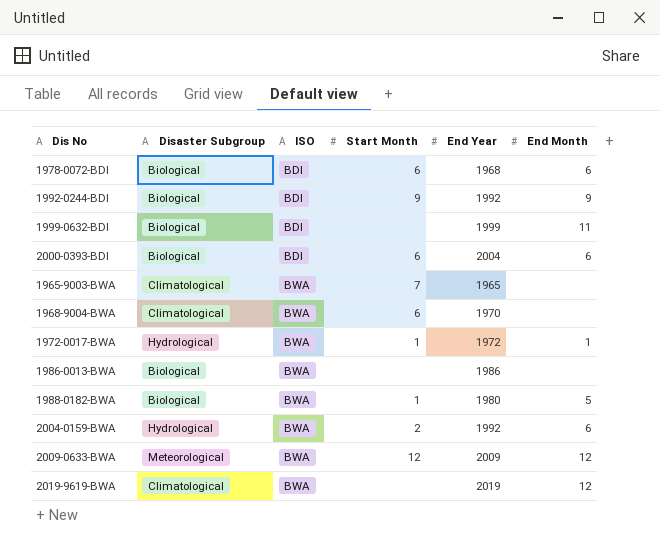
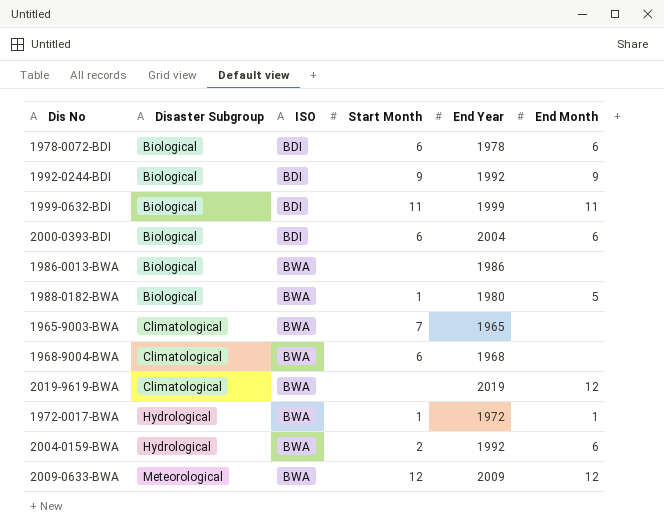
row order: ISO ascending -> Disaster Subgroup ascending
1978-0072-BDI | End Year: 1968 -> 1978
1999-0632-BDI | Start Month: none -> 11
1968-9004-BWA | End Year: 1970 -> 1968

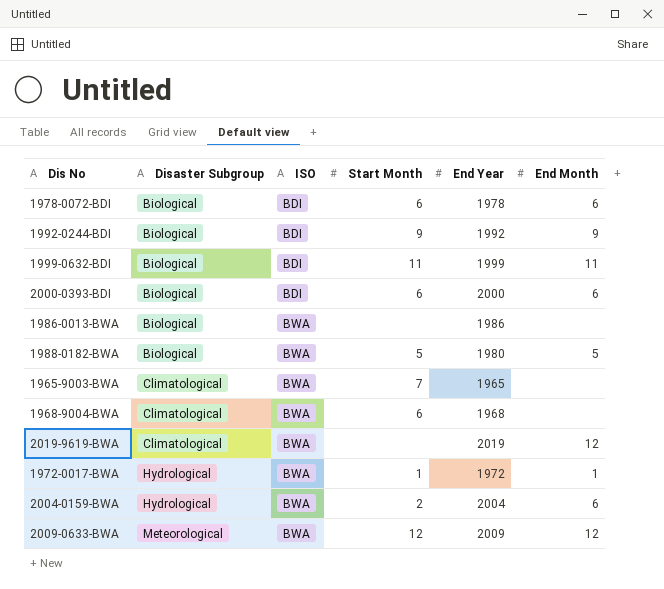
2000-0393-BDI | End Year: 2004 -> 2000
1988-0182-BWA | Start Month: 1 -> 5
2004-0159-BWA | End Year: 1992 -> 2004

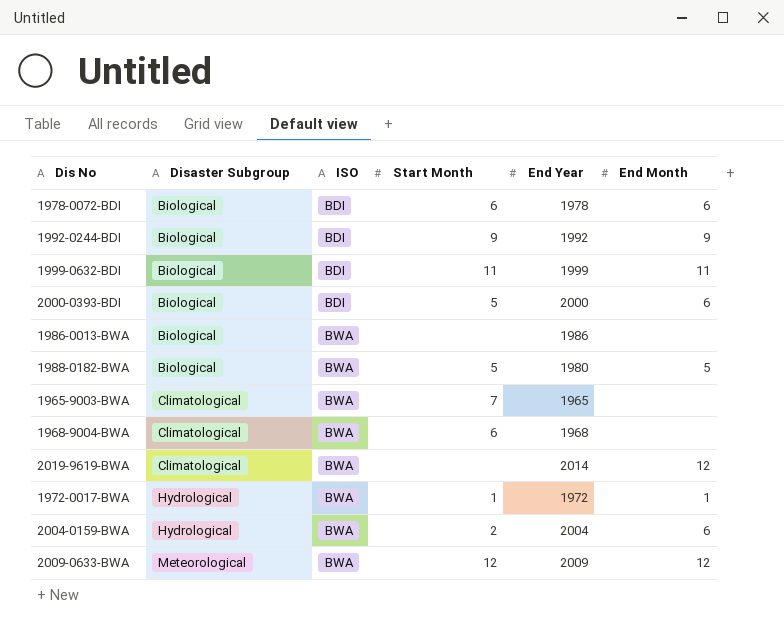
2000-0393-BDI | Start Month: 6 -> 5
2019-9619-BWA | End Year: 2019 -> 2014

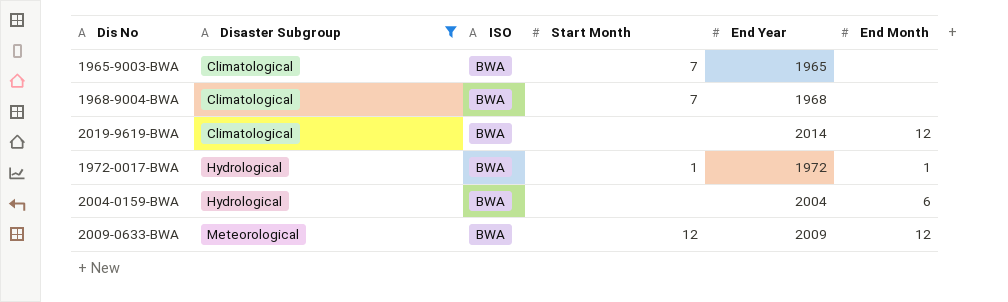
filter: none -> Disaster Subgroup != Biological
1968-9004-BWA | Start Month: 6 -> 7
2004-0159-BWA | Start Month: 2 -> none

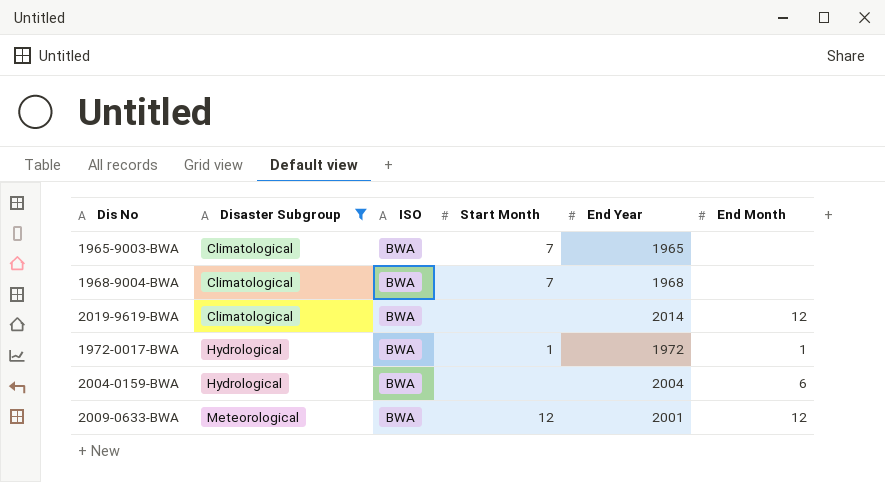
2009-0633-BWA | End Year: 2009 -> 2001

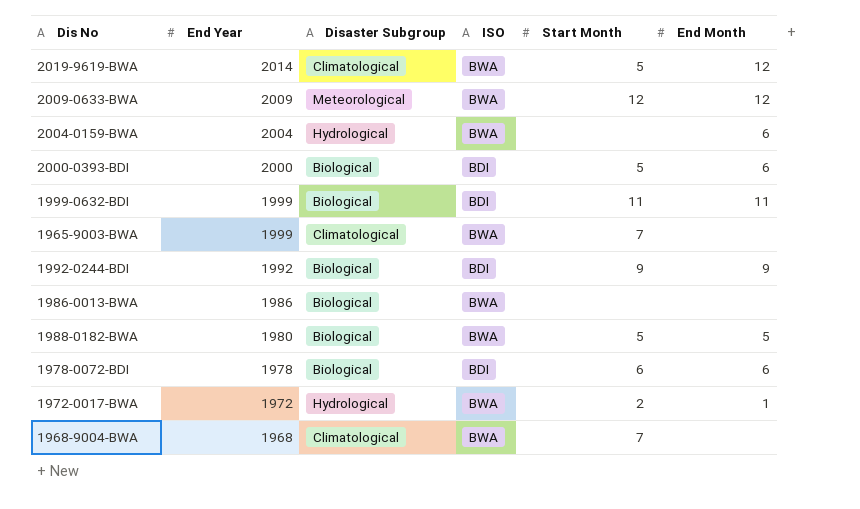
filter: Disaster Subgroup != Biological -> none
row order: Disaster Subgroup ascending -> End Year descending
column End Year | position: 5 -> 2
2019-9619-BWA | Start Month: none -> 5
2009-0633-BWA | End Year: 2001 -> 2009
1965-9003-BWA | End Year: 1965 -> 1999
1972-0017-BWA | Start Month: 1 -> 2

